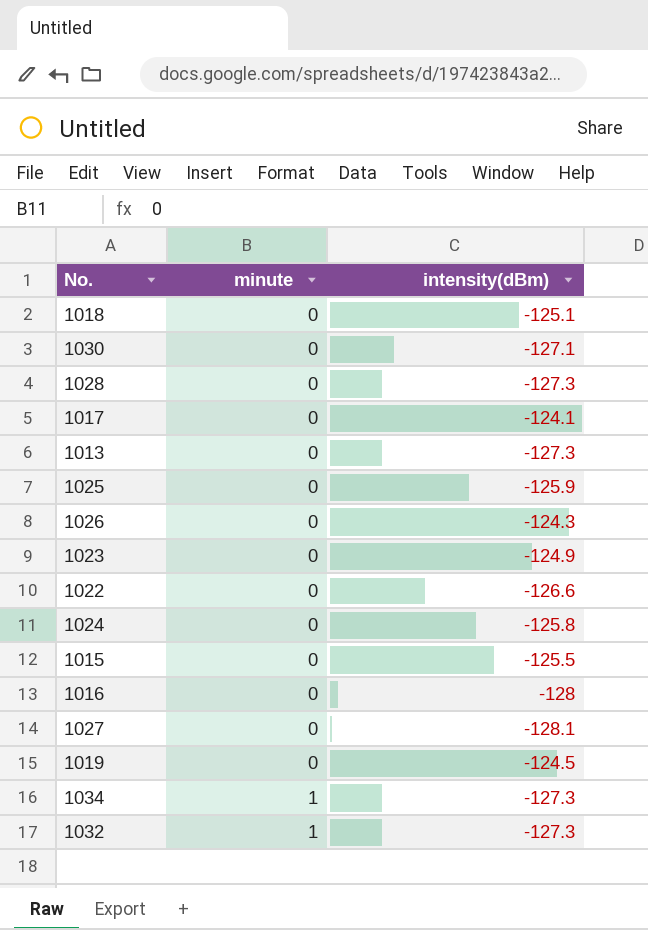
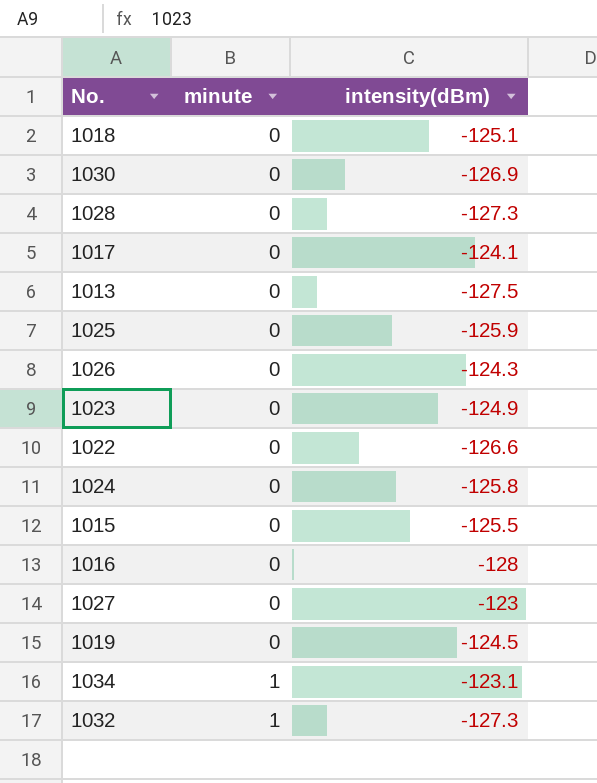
1030 | intensity(dBm): -127.1 -> -126.9
1013 | intensity(dBm): -127.3 -> -127.5
1027 | intensity(dBm): -128.1 -> -123
1034 | intensity(dBm): -127.3 -> -123.1

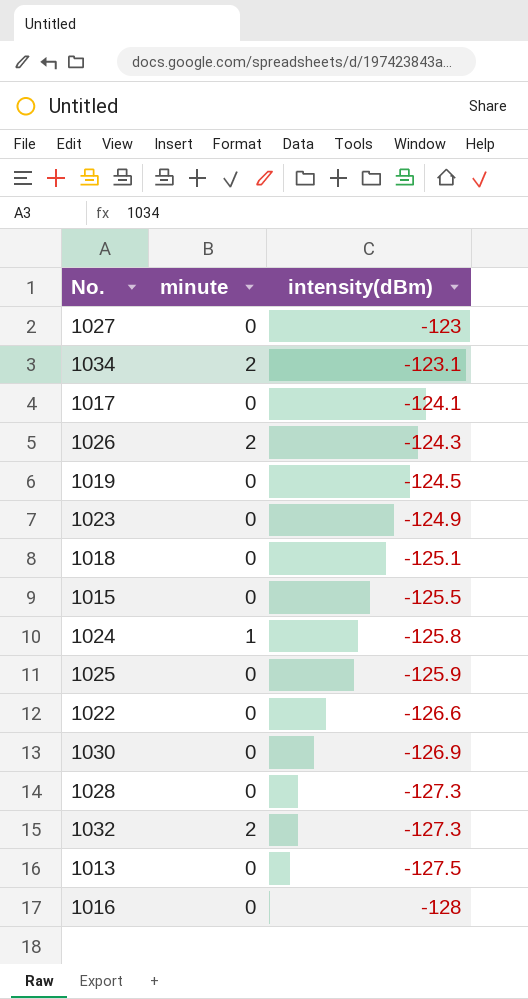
row order: minute ascending -> intensity(dBm) descending
1034 | minute: 1 -> 2
1026 | minute: 0 -> 2
1024 | minute: 0 -> 1
1032 | minute: 1 -> 2

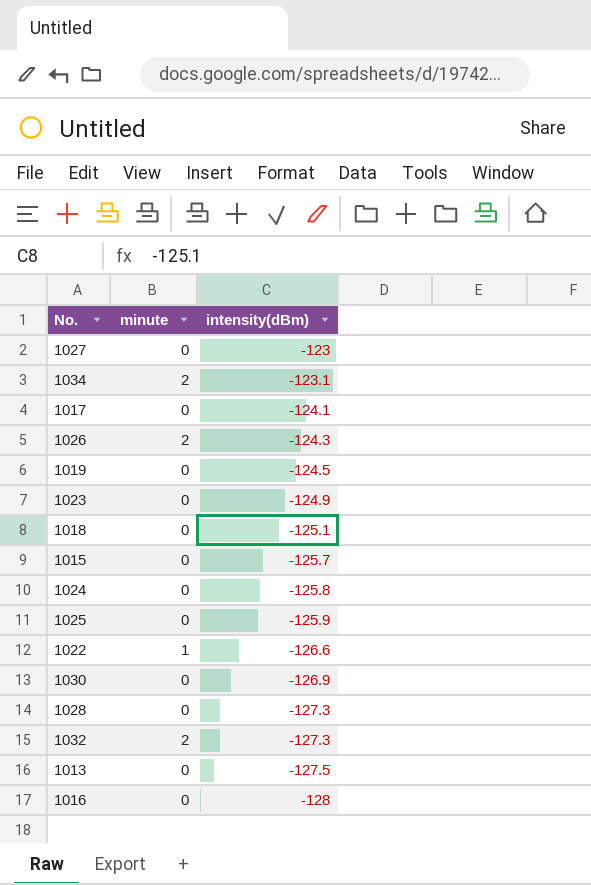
1015 | intensity(dBm): -125.5 -> -125.7
1024 | minute: 1 -> 0
1022 | minute: 0 -> 1

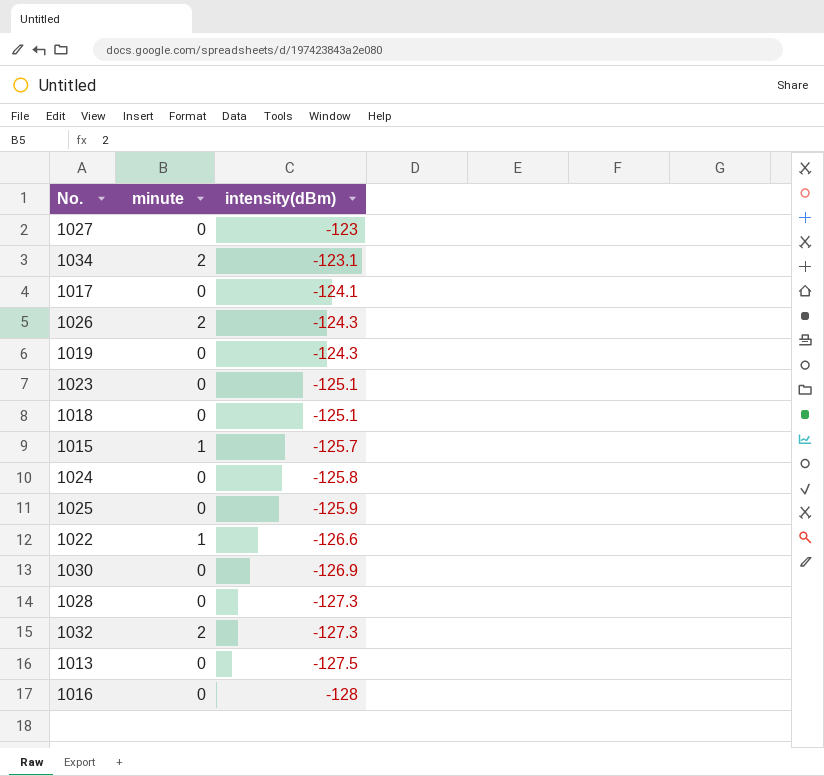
1019 | intensity(dBm): -124.5 -> -124.3
1023 | intensity(dBm): -124.9 -> -125.1
1015 | minute: 0 -> 1

